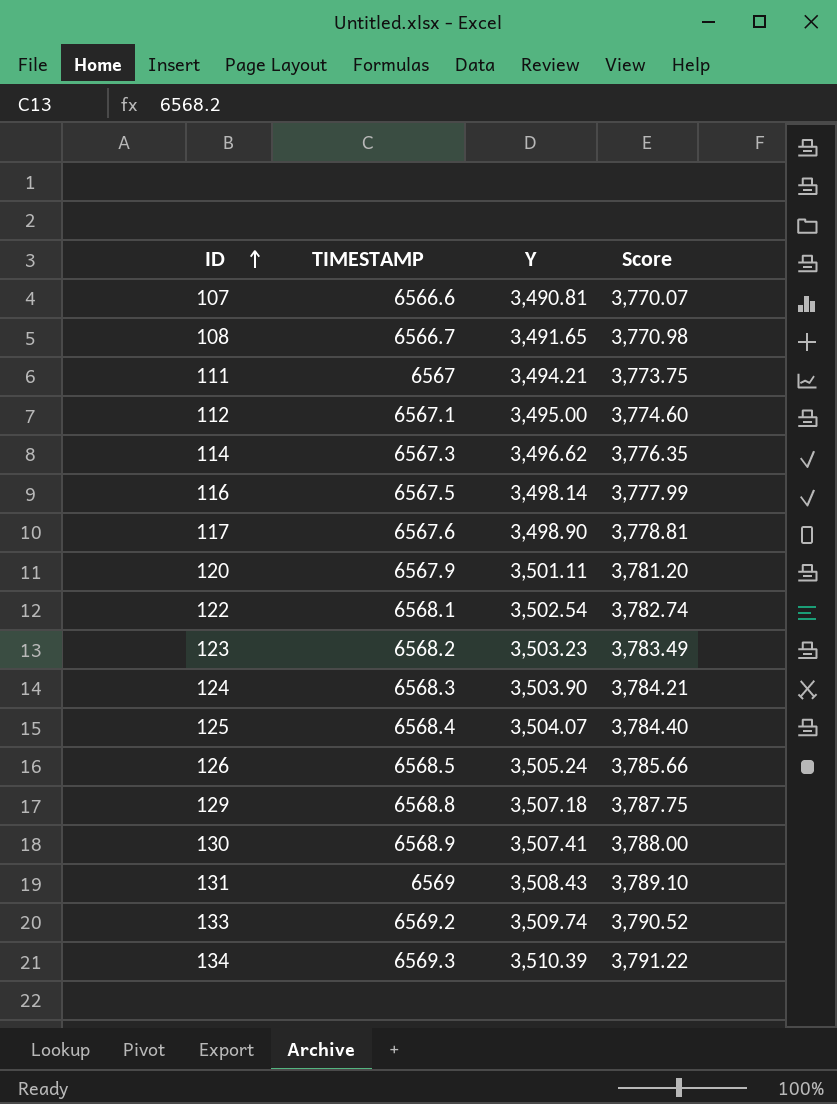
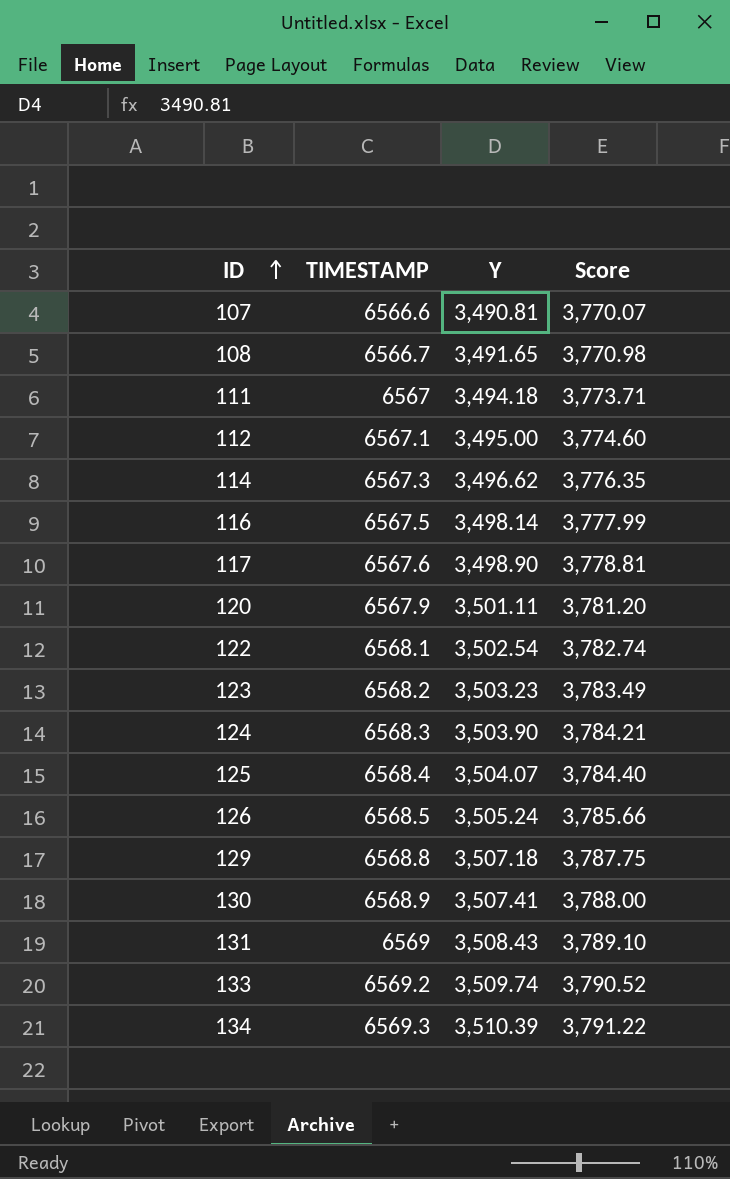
111 | Y: 3,494.21 -> 3,494.18
111 | Score: 3,773.75 -> 3,773.71

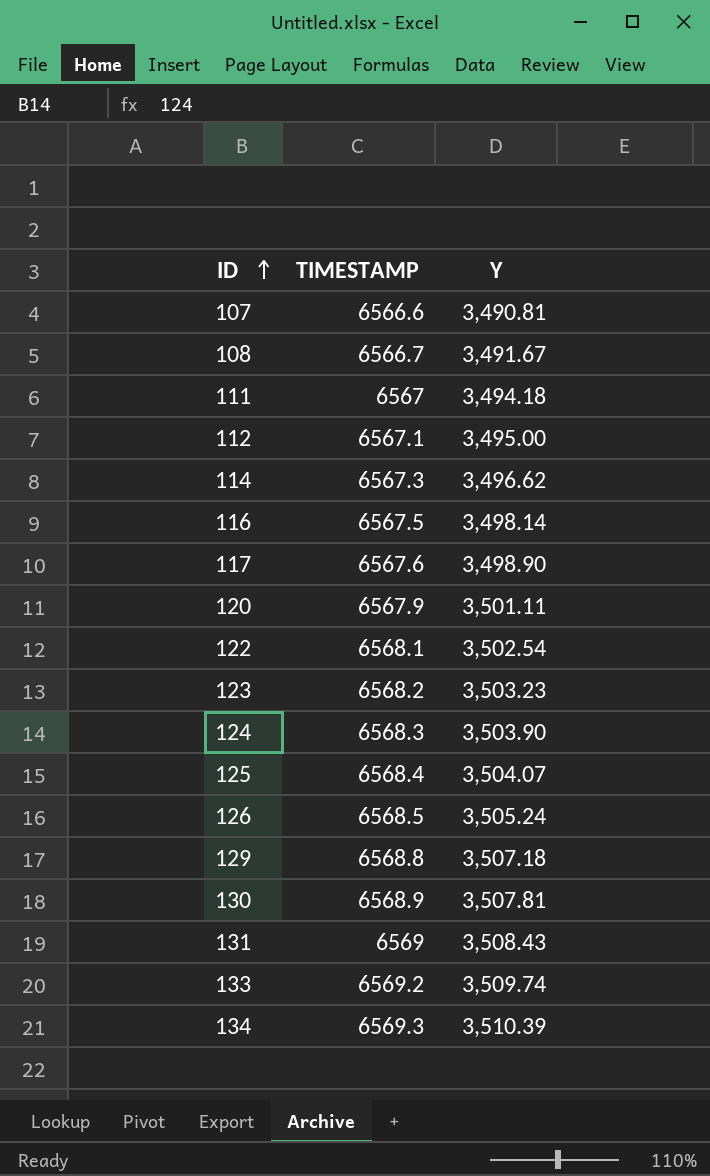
column Score | formula: [Y] * 1.08 -> none
108 | Y: 3,491.65 -> 3,491.67
130 | Y: 3,507.41 -> 3,507.81

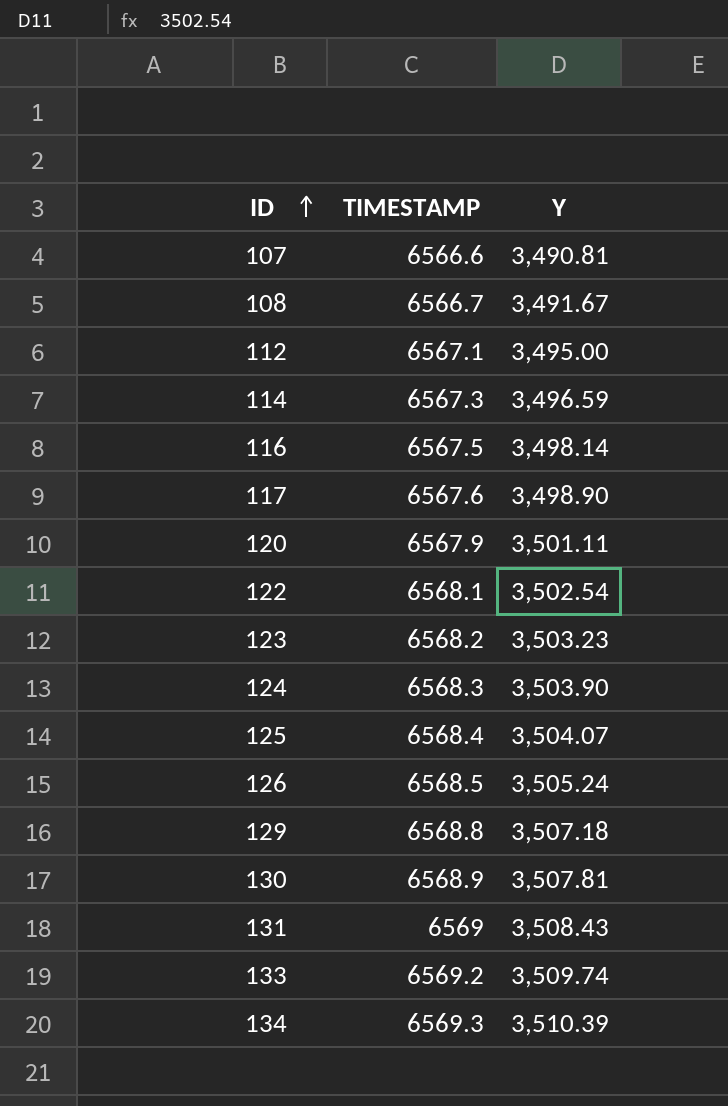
row 111: 6567 | 3,494.18 -> none
114 | Y: 3,496.62 -> 3,496.59

